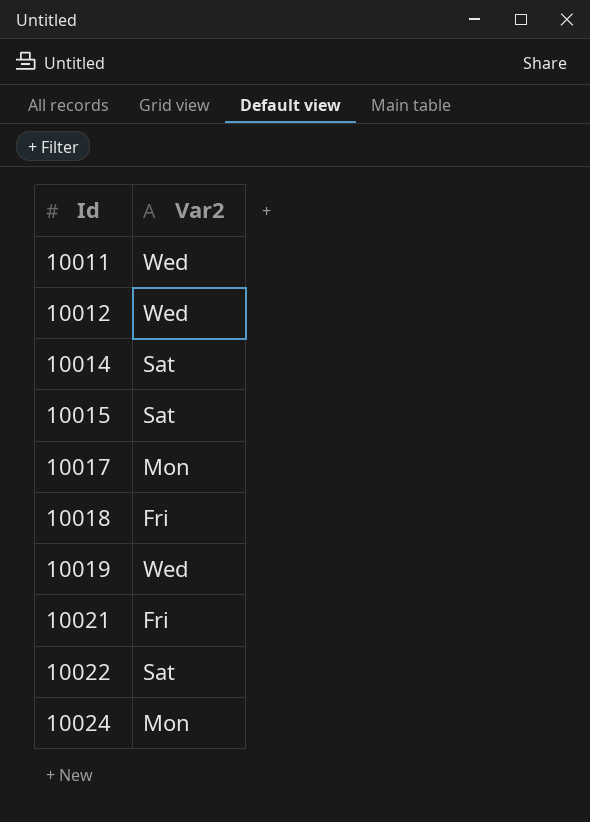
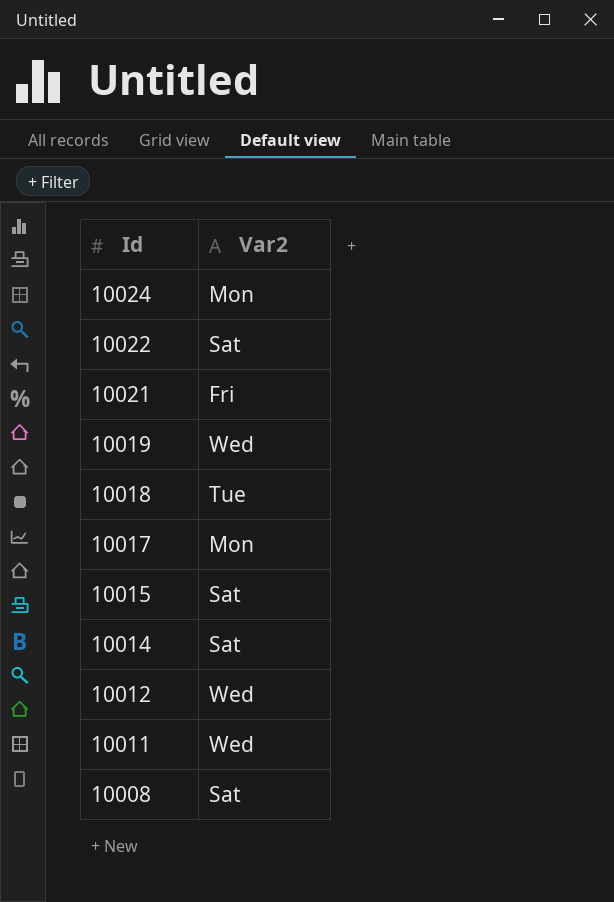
row order: Id ascending -> Id descending
10018 | Var2: Fri -> Tue
row 10008: none -> Sat

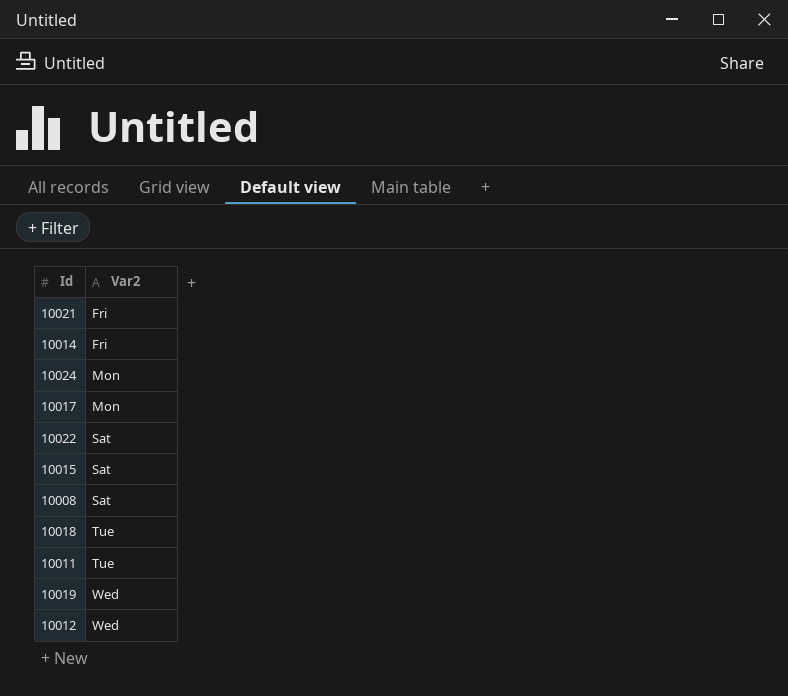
row order: Id descending -> Var2 ascending
10014 | Var2: Sat -> Fri
10011 | Var2: Wed -> Tue

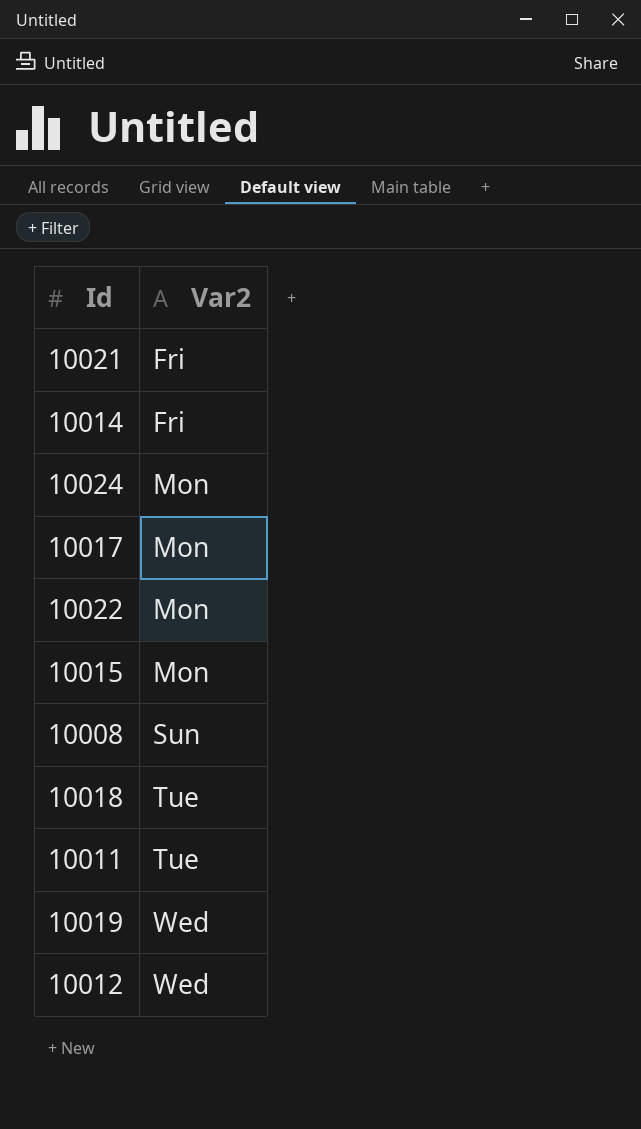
10022 | Var2: Sat -> Mon
10015 | Var2: Sat -> Mon
10008 | Var2: Sat -> Sun

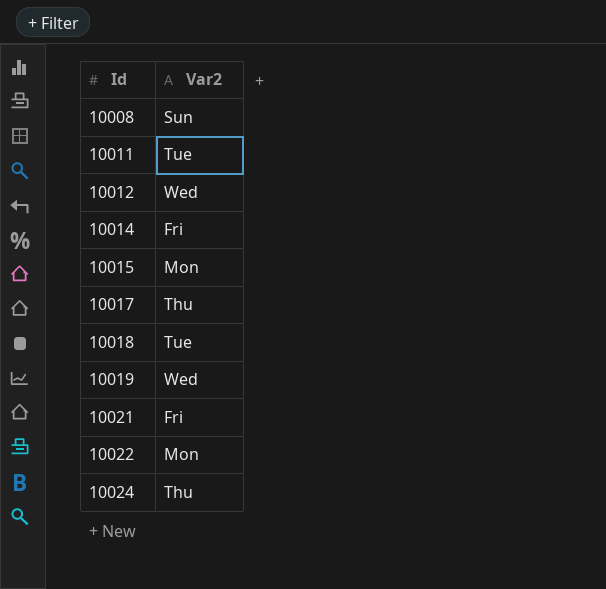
row order: Var2 ascending -> Id ascending
10017 | Var2: Mon -> Thu
10024 | Var2: Mon -> Thu

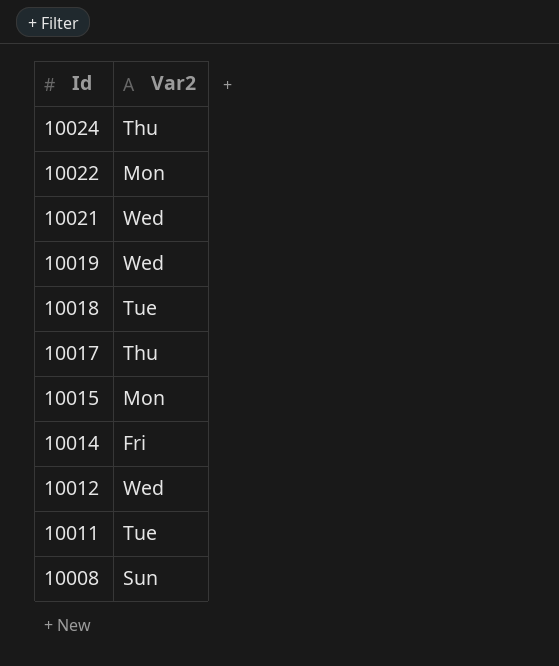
row order: Id ascending -> Id descending
10021 | Var2: Fri -> Wed

